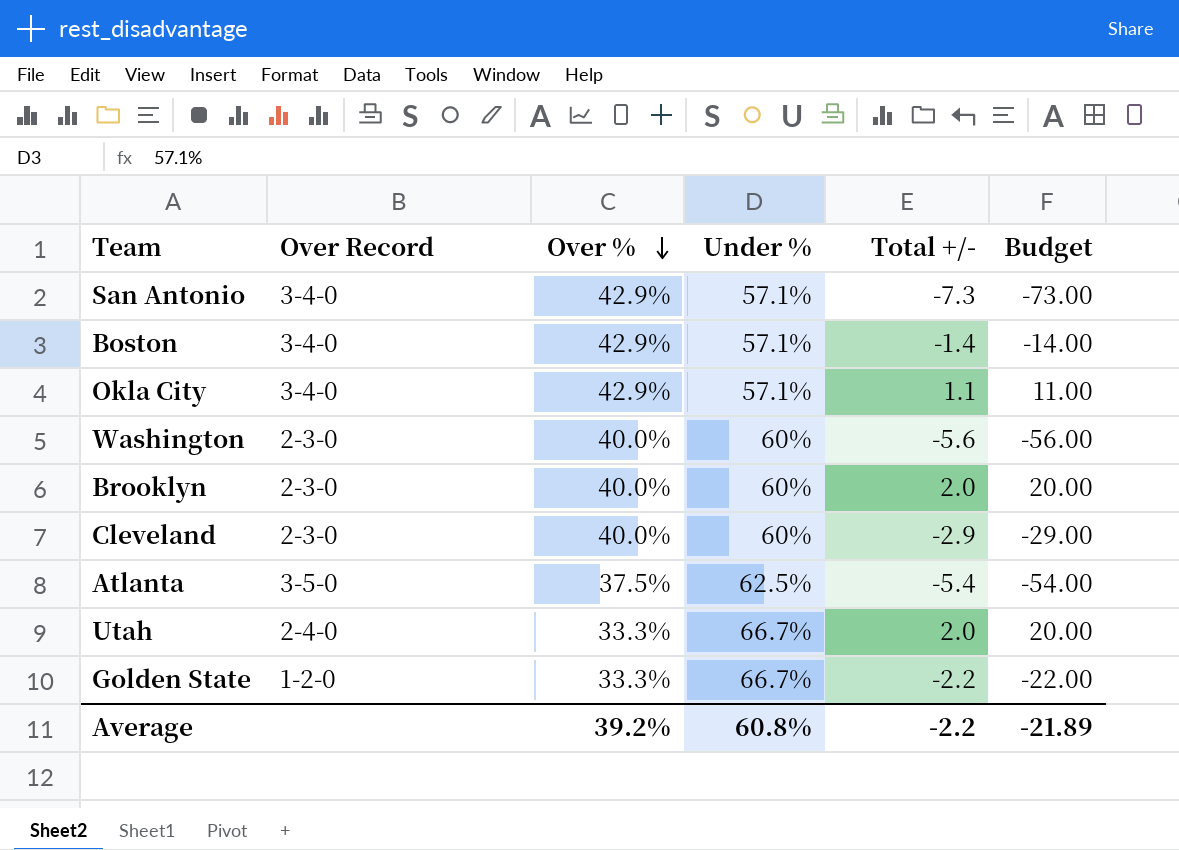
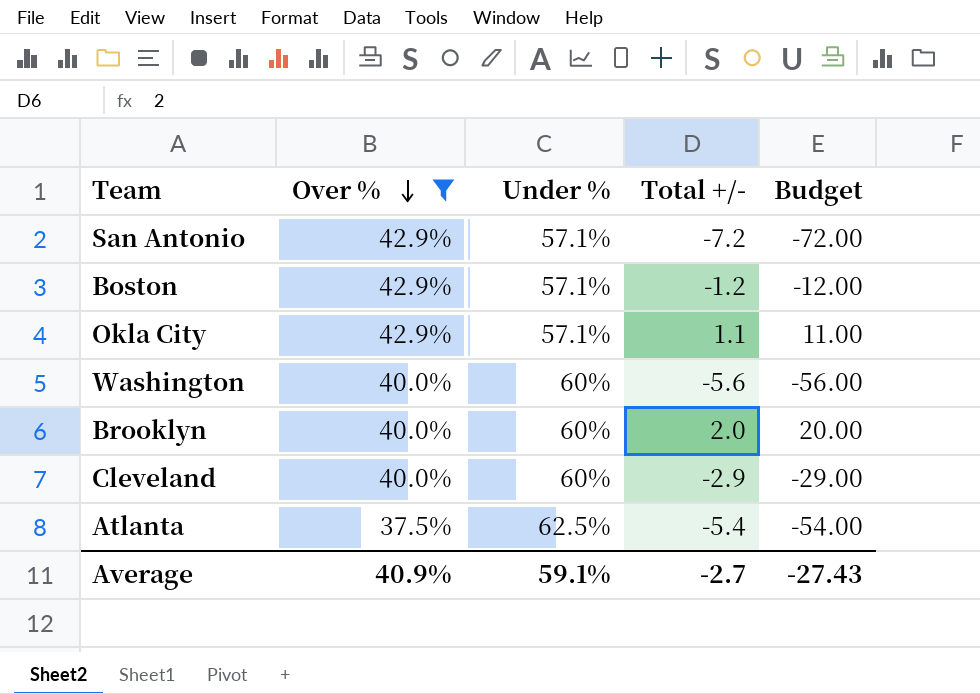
filter: none -> Over % != 33.3%
column Over Record | position: 2 -> none
San Antonio | Total +/-: -7.3 -> -7.2
San Antonio | Budget: -73.00 -> -72.00
Boston | Total +/-: -1.4 -> -1.2
Boston | Budget: -14.00 -> -12.00
Average | Over %: 39.2% -> 40.9%
Average | Under %: 60.8% -> 59.1%
Average | Total +/-: -2.2 -> -2.7
Average | Budget: -21.89 -> -27.43

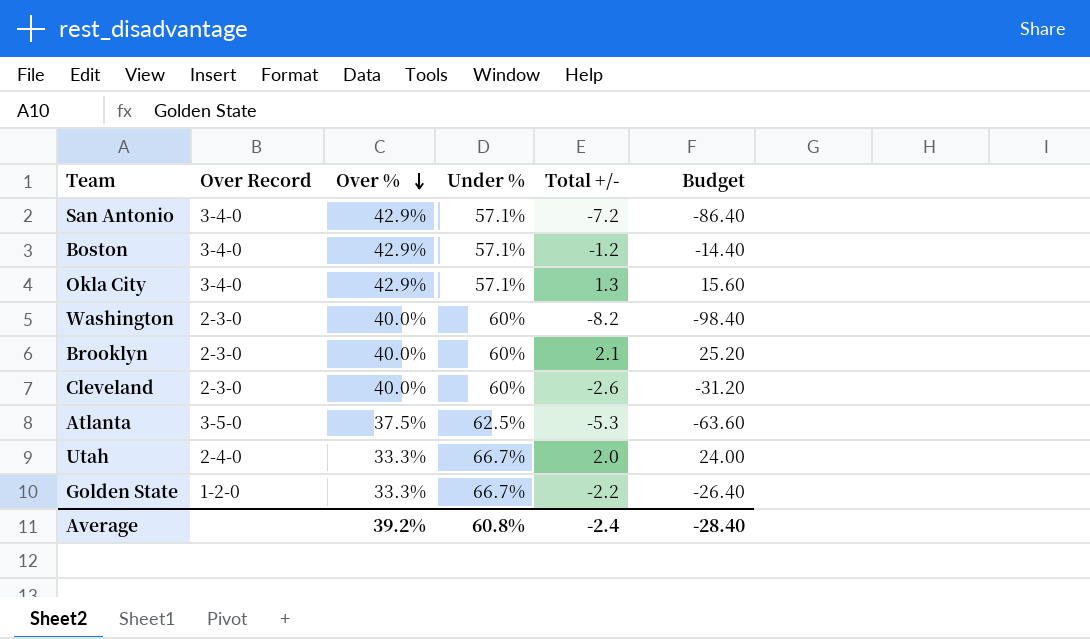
filter: Over % != 33.3% -> none
column Over Record | position: none -> 2
column Budget | formula: [Total +/-] * 10 -> [Total +/-] * 12
Okla City | Total +/-: 1.1 -> 1.3
Washington | Total +/-: -5.6 -> -8.2
Brooklyn | Total +/-: 2.0 -> 2.1
Cleveland | Total +/-: -2.9 -> -2.6
Atlanta | Total +/-: -5.4 -> -5.3
Average | Over %: 40.9% -> 39.2%
Average | Under %: 59.1% -> 60.8%
Average | Total +/-: -2.7 -> -2.4
Average | Budget: -27.43 -> -28.40

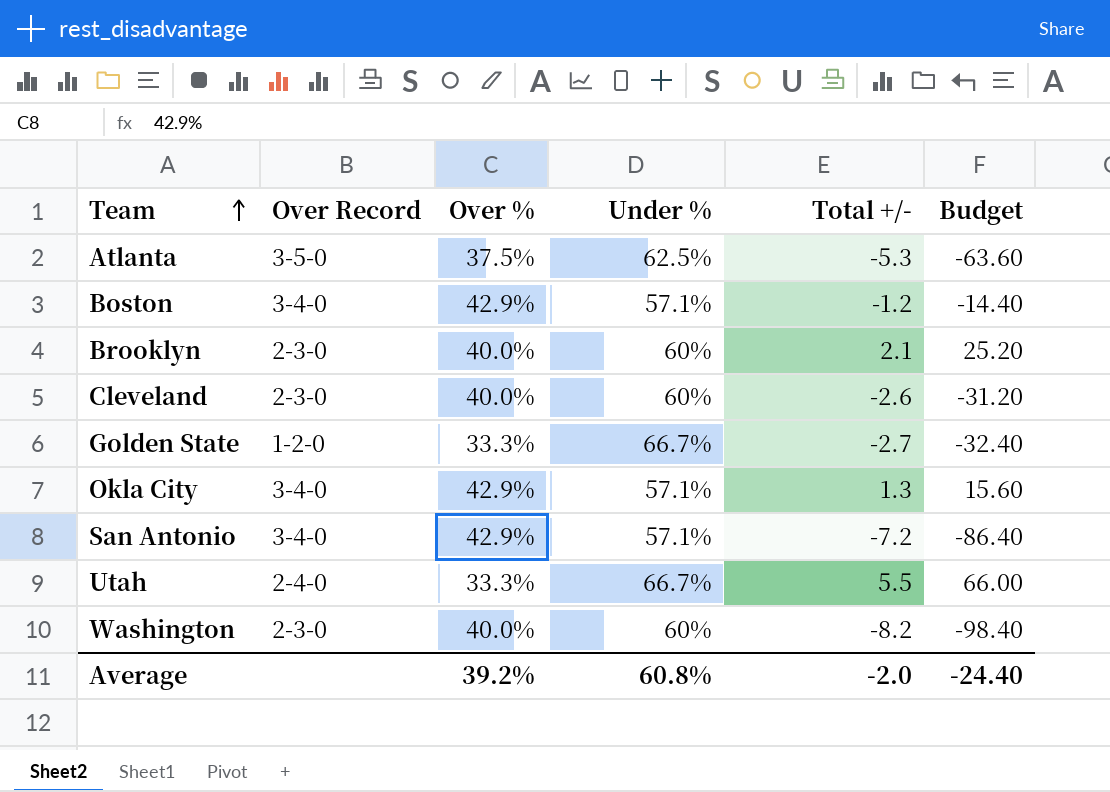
row order: Over % descending -> Team ascending
Golden State | Total +/-: -2.2 -> -2.7
Golden State | Budget: -26.40 -> -32.40
Utah | Total +/-: 2.0 -> 5.5
Utah | Budget: 24.00 -> 66.00
Average | Total +/-: -2.4 -> -2.0
Average | Budget: -28.40 -> -24.40

